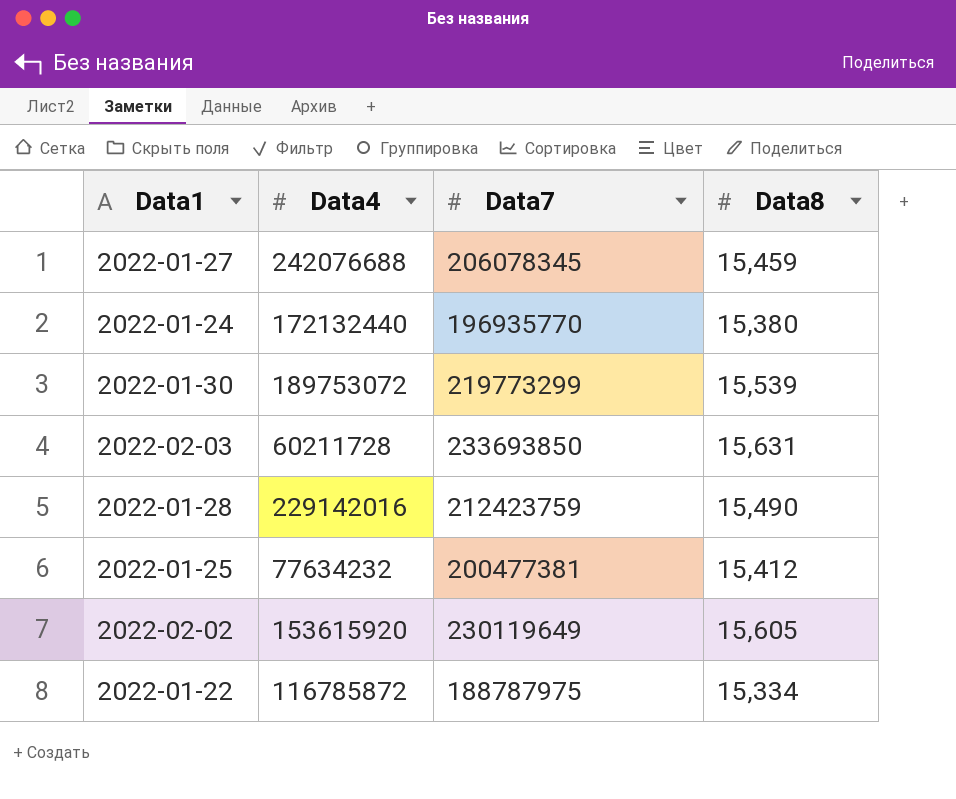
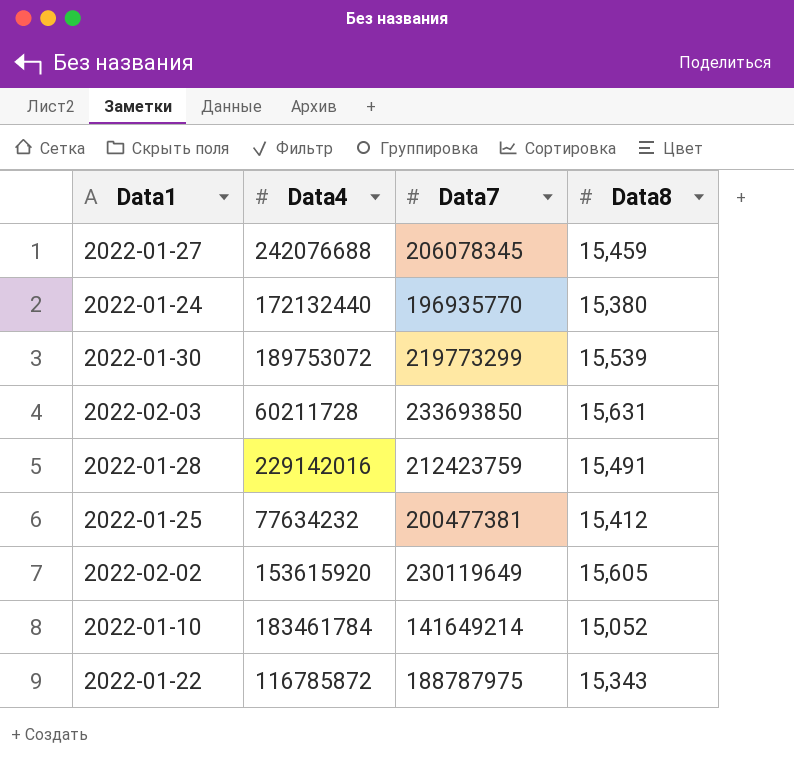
2022-01-28 | Data8: 15,490 -> 15,491
row 2022-01-10: none -> 183461784 | 141649214 | 15,052
2022-01-22 | Data8: 15,334 -> 15,343

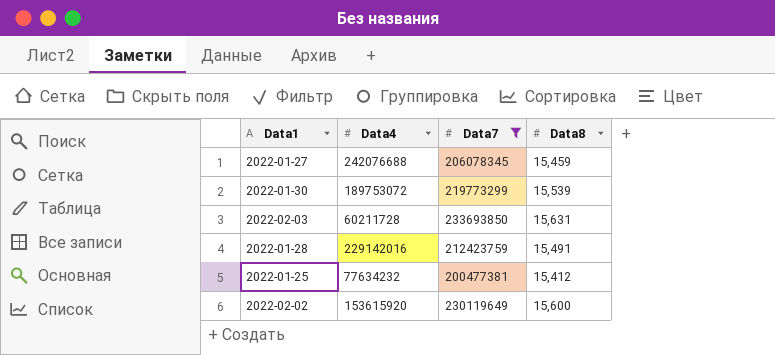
filter: none -> Data7 >= 200477381
2022-02-02 | Data8: 15,605 -> 15,600

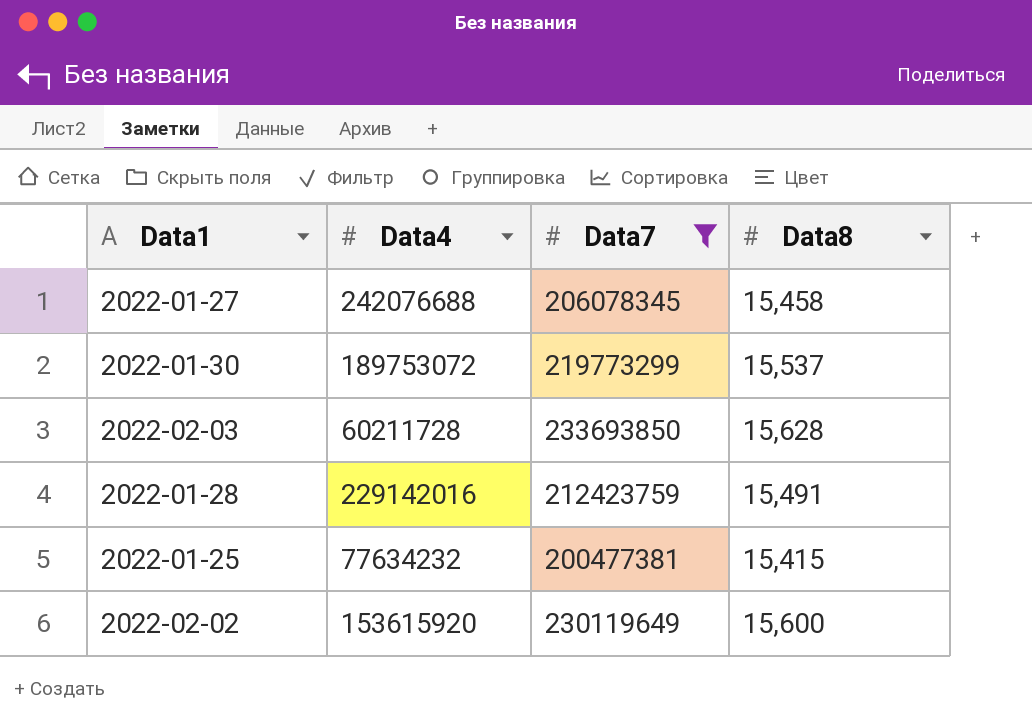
2022-01-27 | Data8: 15,459 -> 15,458
2022-01-30 | Data8: 15,539 -> 15,537
2022-02-03 | Data8: 15,631 -> 15,628
2022-01-25 | Data8: 15,412 -> 15,415

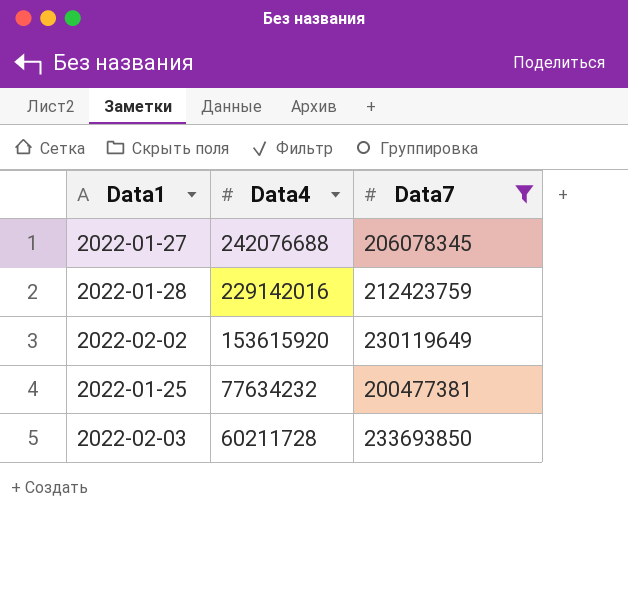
row order: none -> Data4 descending
column Data8 | position: 4 -> none
row 2022-01-30: 189753072 | 219773299 | 15,537 -> none

